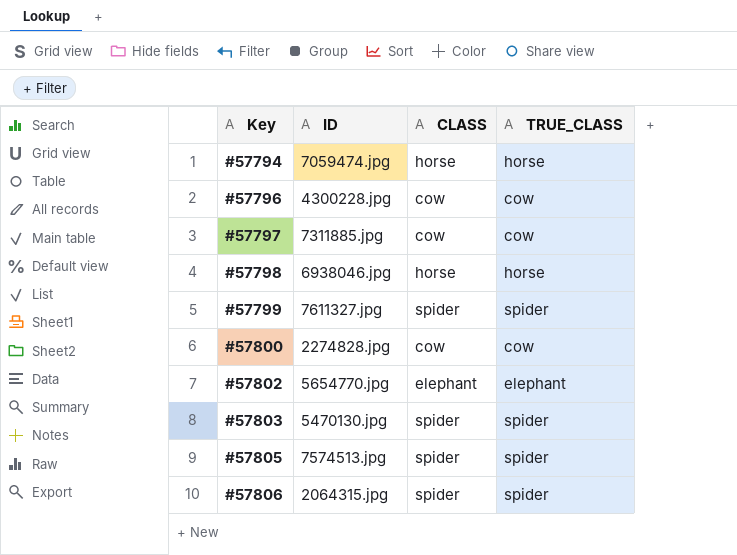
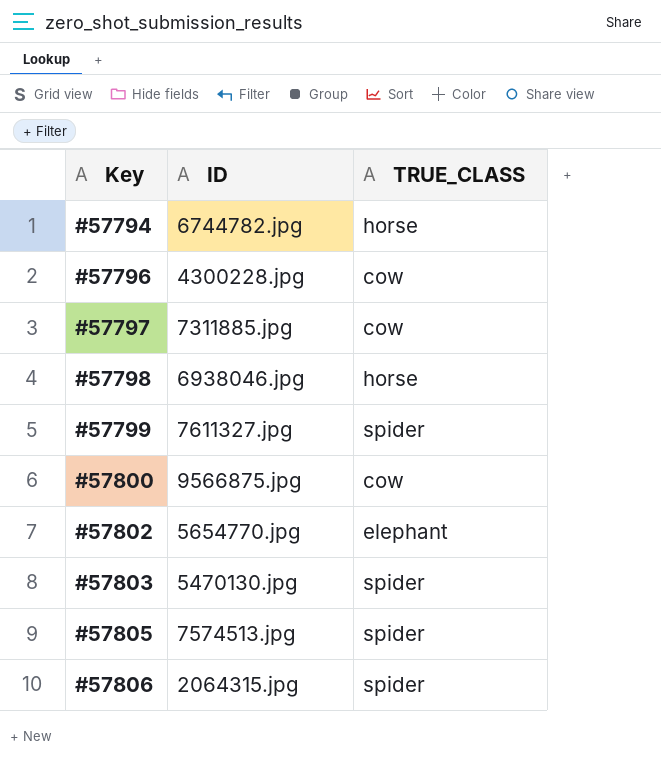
column CLASS | position: 3 -> none
#57794 | ID: 7059474.jpg -> 6744782.jpg
#57800 | ID: 2274828.jpg -> 9566875.jpg

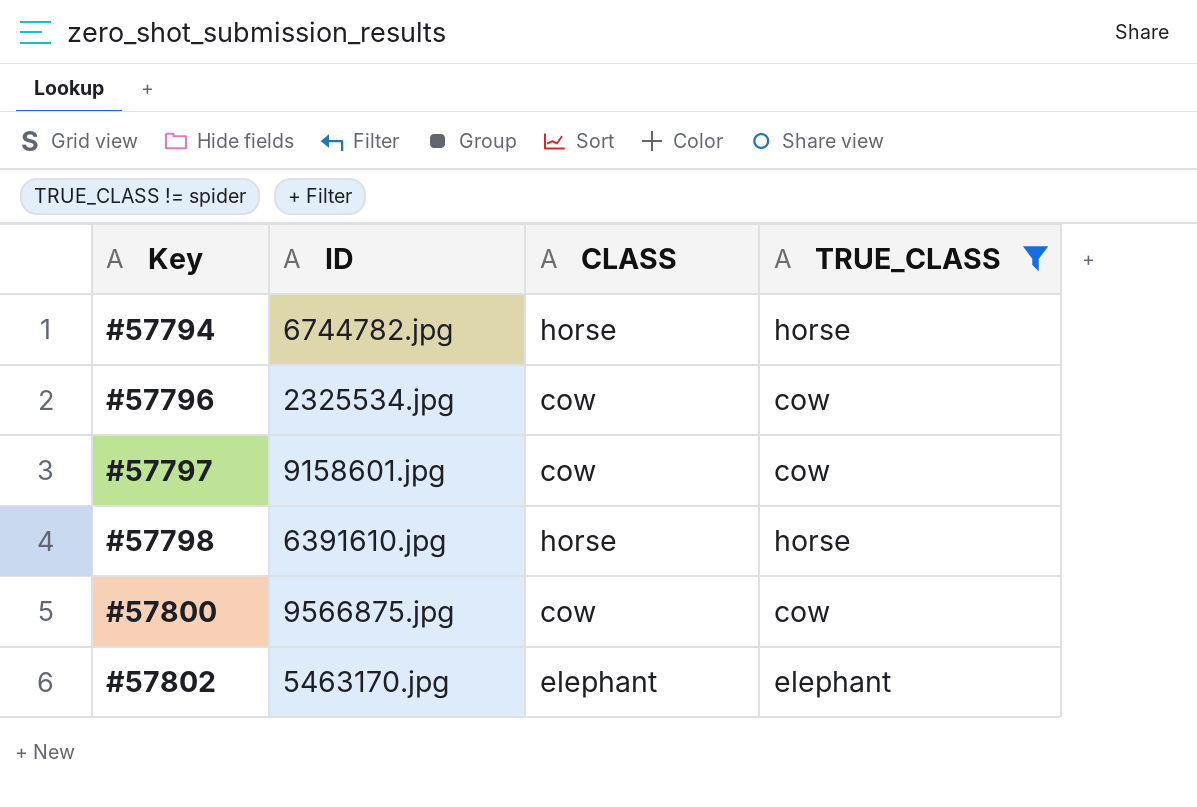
filter: none -> TRUE_CLASS != spider
column CLASS | position: none -> 3
#57796 | ID: 4300228.jpg -> 2325534.jpg
#57797 | ID: 7311885.jpg -> 9158601.jpg
#57798 | ID: 6938046.jpg -> 6391610.jpg
#57802 | ID: 5654770.jpg -> 5463170.jpg

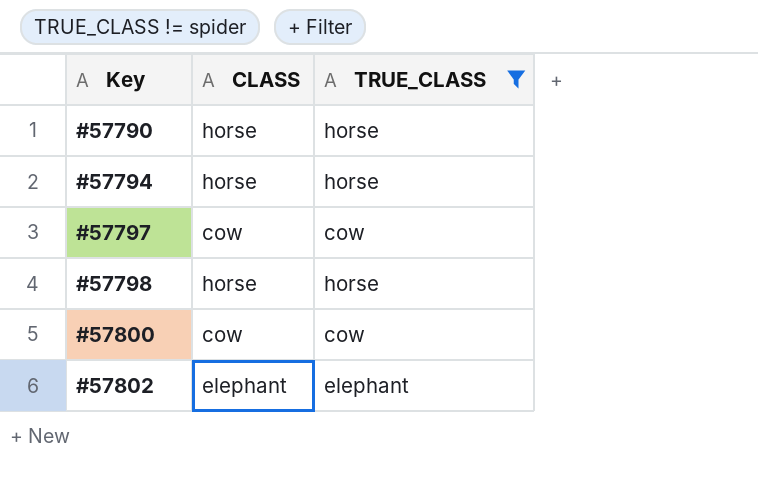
column ID | position: 2 -> none
row #57796: 2325534.jpg | cow | cow -> none
row #57790: none -> horse | horse

